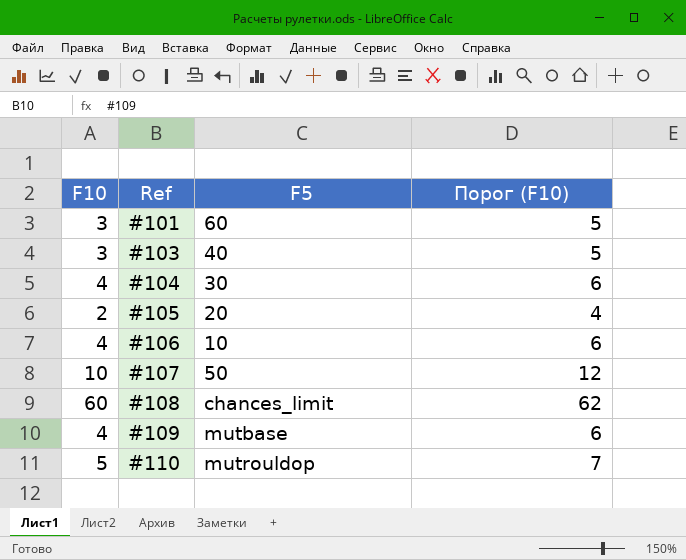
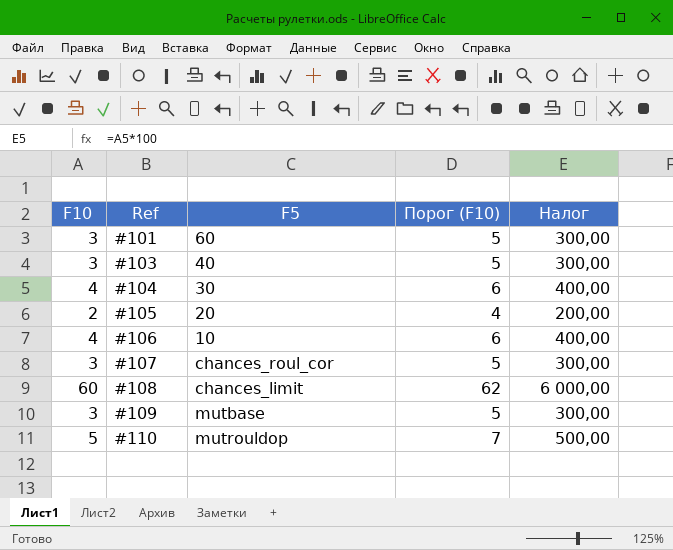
column Налог | formula: none -> [F10] * 100
#107 | F10: 10 -> 3
#107 | F5: 50 -> chances_roul_cor
#107 | Порог (F10): 12 -> 5
#109 | F10: 4 -> 3
#109 | Порог (F10): 6 -> 5

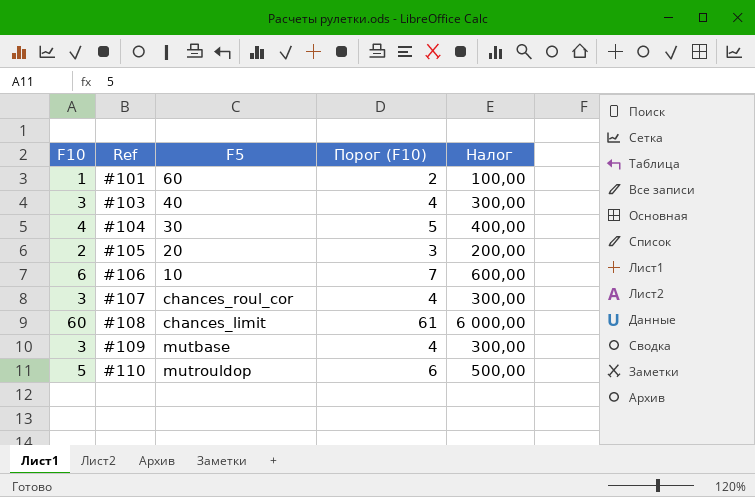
column Порог (F10) | formula: [F10] + 2 -> [F10] + 1
#101 | F10: 3 -> 1
#101 | Налог: 300,00 -> 100,00
#106 | F10: 4 -> 6
#106 | Налог: 400,00 -> 600,00

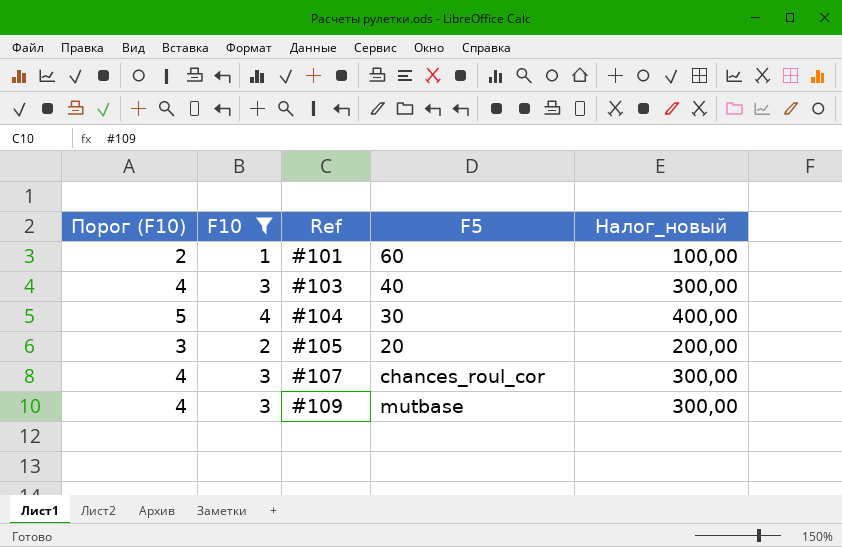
filter: none -> F10 <= 4
column Порог (F10) | position: 4 -> 1
column name: Налог -> Налог_новый

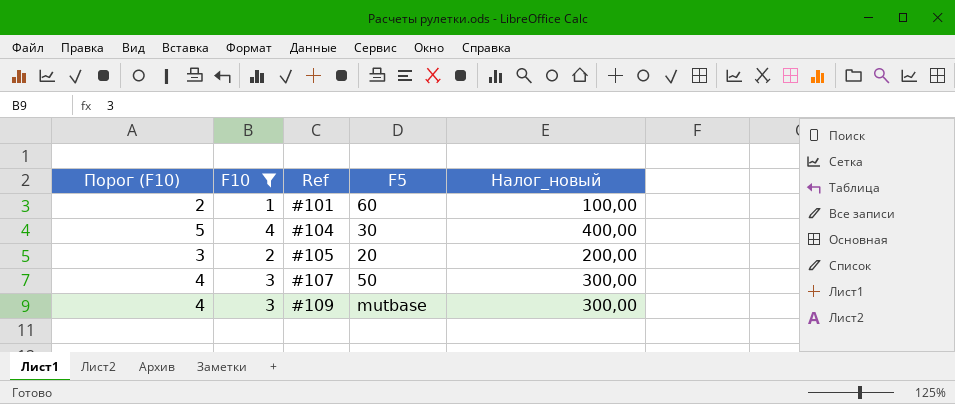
row #103: 4 | 3 | 40 | 300,00 -> none
#107 | F5: chances_roul_cor -> 50

